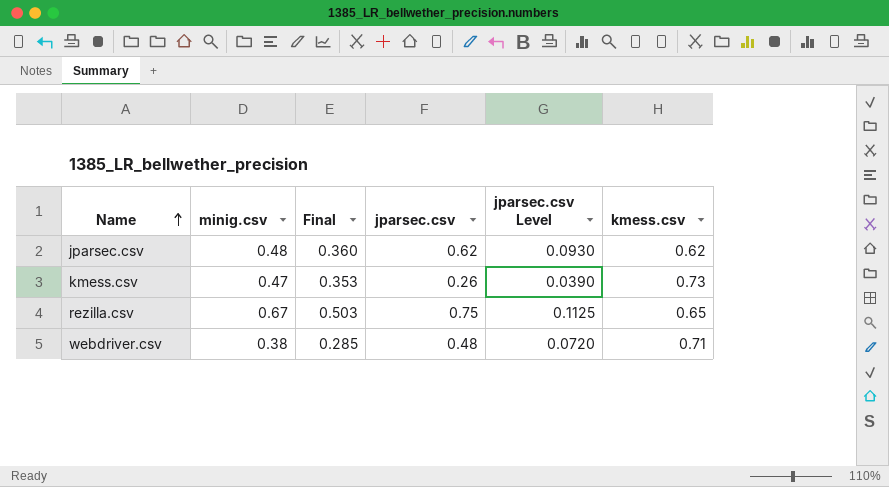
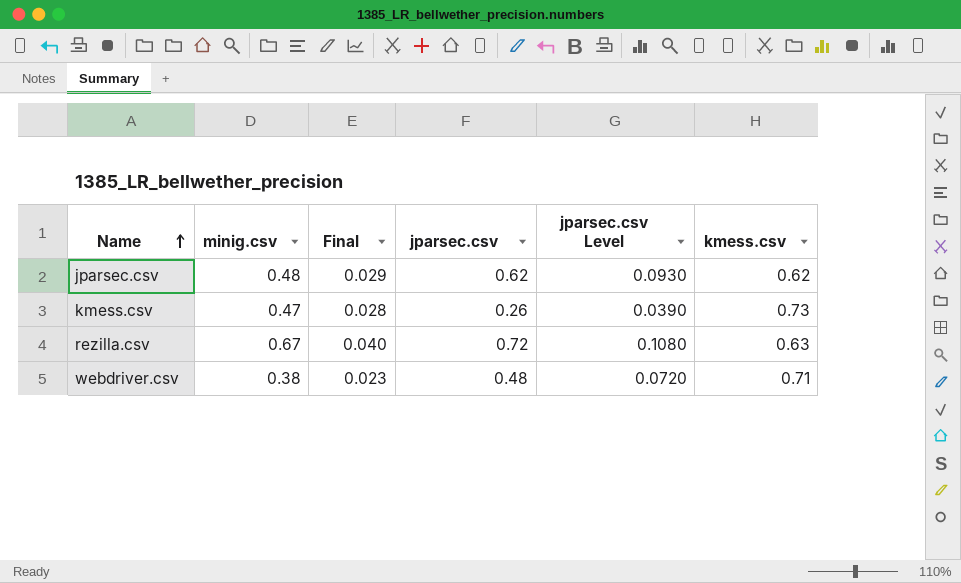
column Final | formula: [minig.csv] * 0.75 -> [minig.csv] * 0.06
rezilla.csv | jparsec.csv: 0.75 -> 0.72
rezilla.csv | jparsec.csv Level: 0.1125 -> 0.1080
rezilla.csv | kmess.csv: 0.65 -> 0.63

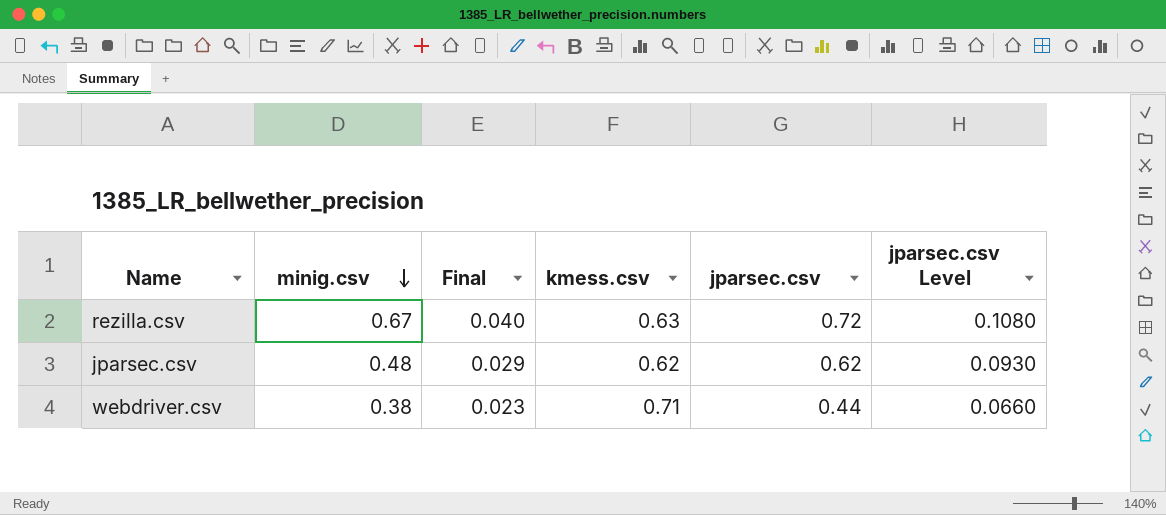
row order: Name ascending -> minig.csv descending
column kmess.csv | position: 6 -> 4
row kmess.csv: 0.47 | 0.028 | 0.26 | 0.0390 | 0.73 -> none
webdriver.csv | jparsec.csv: 0.48 -> 0.44
webdriver.csv | jparsec.csv Level: 0.0720 -> 0.0660

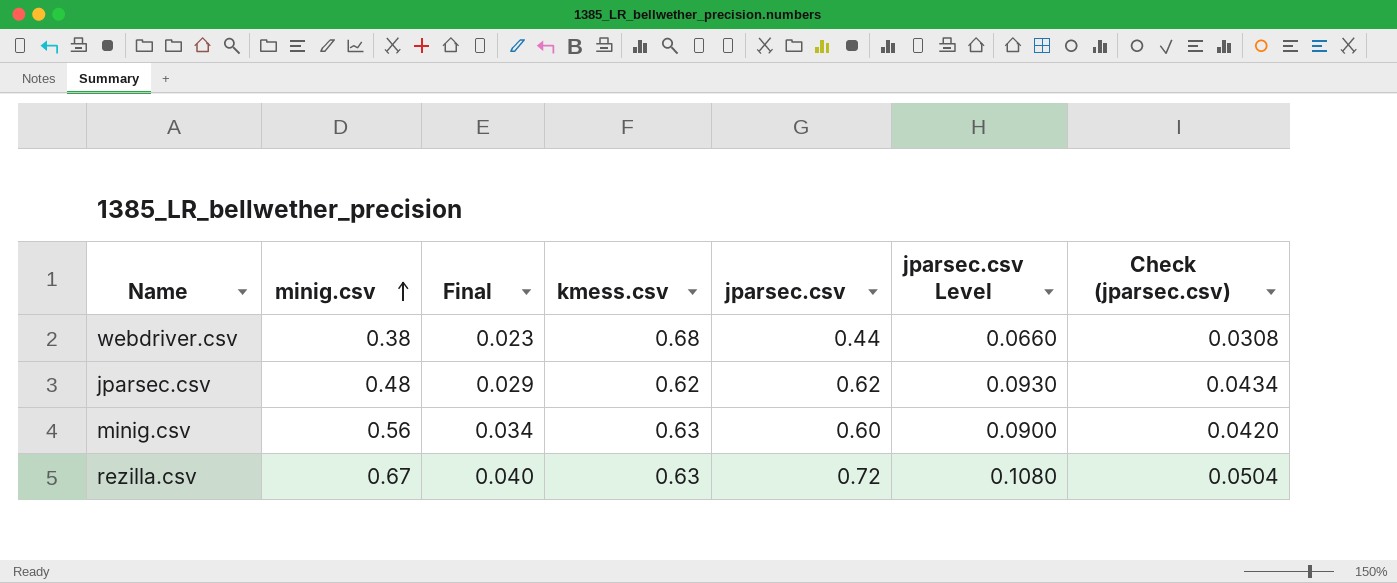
row order: minig.csv descending -> minig.csv ascending
column Check (jparsec.csv) | formula: none -> [jparsec.csv] * 0.07
webdriver.csv | kmess.csv: 0.71 -> 0.68
row minig.csv: none -> 0.56 | 0.034 | 0.63 | 0.60 | 0.0900 | 0.0420

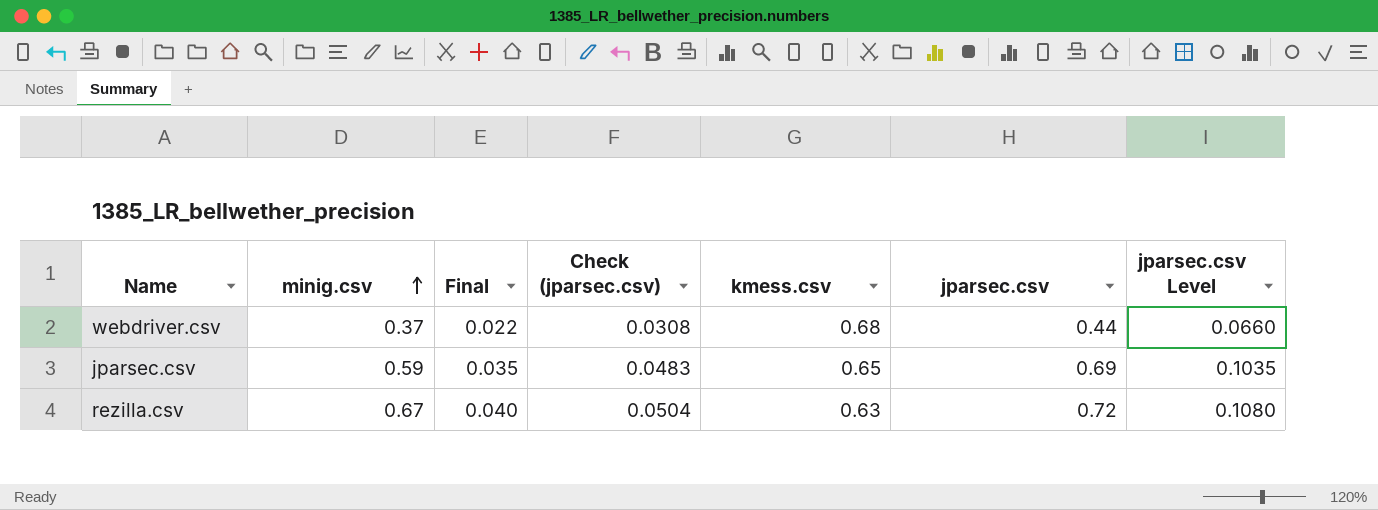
column Check (jparsec.csv) | position: 7 -> 4
row minig.csv: 0.56 | 0.034 | 0.63 | 0.60 | 0.0900 | 0.0420 -> none
webdriver.csv | minig.csv: 0.38 -> 0.37
webdriver.csv | Final: 0.023 -> 0.022
jparsec.csv | minig.csv: 0.48 -> 0.59
jparsec.csv | Final: 0.029 -> 0.035
jparsec.csv | Check (jparsec.csv): 0.0434 -> 0.0483
jparsec.csv | kmess.csv: 0.62 -> 0.65
jparsec.csv | jparsec.csv: 0.62 -> 0.69
jparsec.csv | jparsec.csv Level: 0.0930 -> 0.1035

